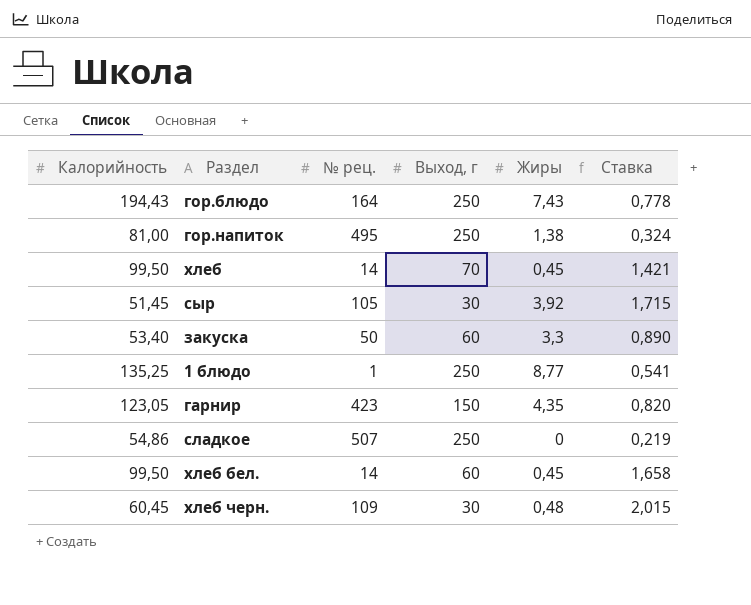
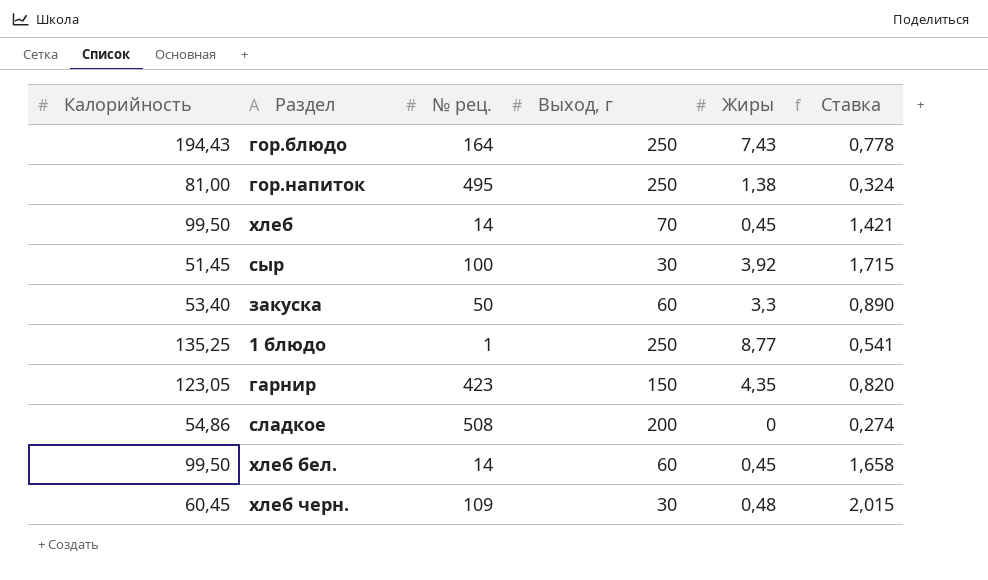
сыр | № рец.: 105 -> 100
сладкое | № рец.: 507 -> 508
сладкое | Выход, г: 250 -> 200
сладкое | Ставка: 0,219 -> 0,274

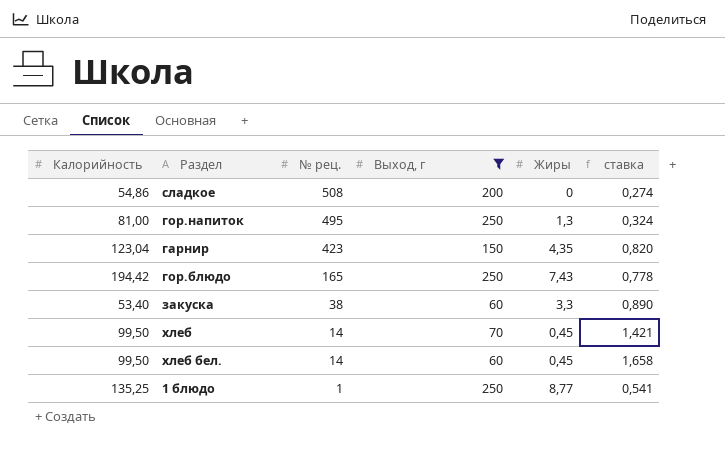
filter: none -> Выход, г != 30
row order: none -> № рец. descending
column name: Ставка -> ставка
гор.напиток | Жиры: 1,38 -> 1,3
гарнир | Калорийность: 123,05 -> 123,04
гор.блюдо | Калорийность: 194,43 -> 194,42
гор.блюдо | № рец.: 164 -> 165
закуска | № рец.: 50 -> 38

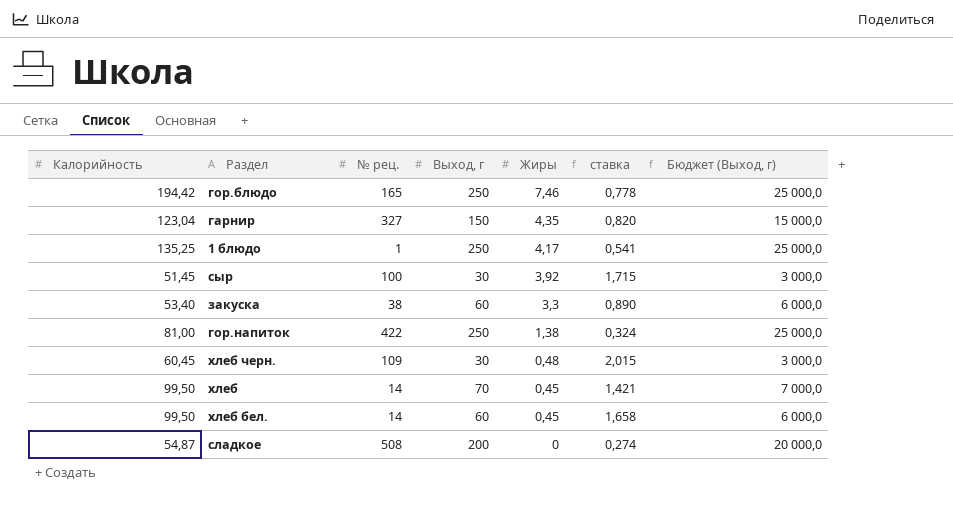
filter: Выход, г != 30 -> none
row order: № рец. descending -> Жиры descending
column Бюджет (Выход, г) | formula: none -> [Выход, г] * 100
гор.блюдо | Жиры: 7,43 -> 7,46
гарнир | № рец.: 423 -> 327
1 блюдо | Жиры: 8,77 -> 4,17
гор.напиток | № рец.: 495 -> 422
гор.напиток | Жиры: 1,3 -> 1,38
сладкое | Калорийность: 54,86 -> 54,87

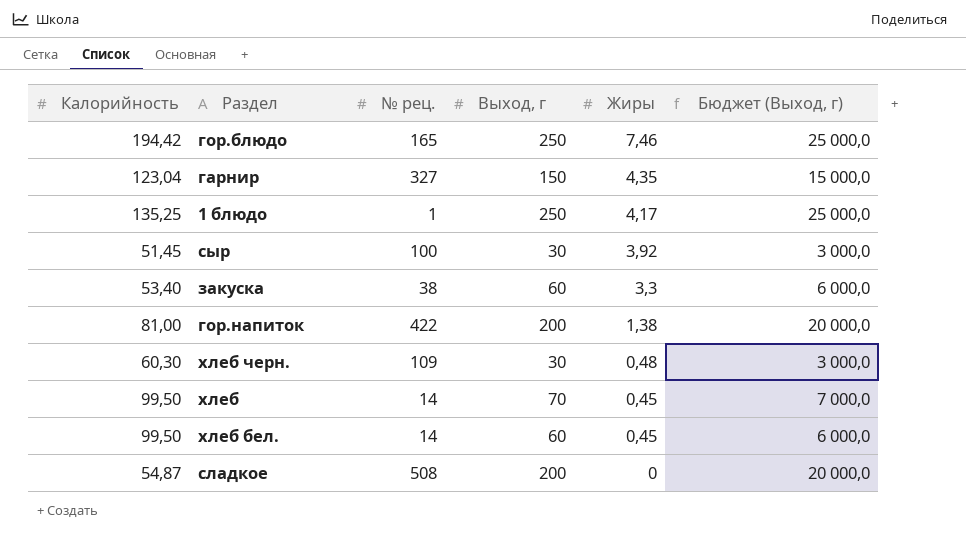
column ставка | formula: [Калорийность] / [Выход, г] -> none
гор.напиток | Выход, г: 250 -> 200
гор.напиток | Бюджет (Выход, г): 25 000,0 -> 20 000,0
хлеб черн. | Калорийность: 60,45 -> 60,30

